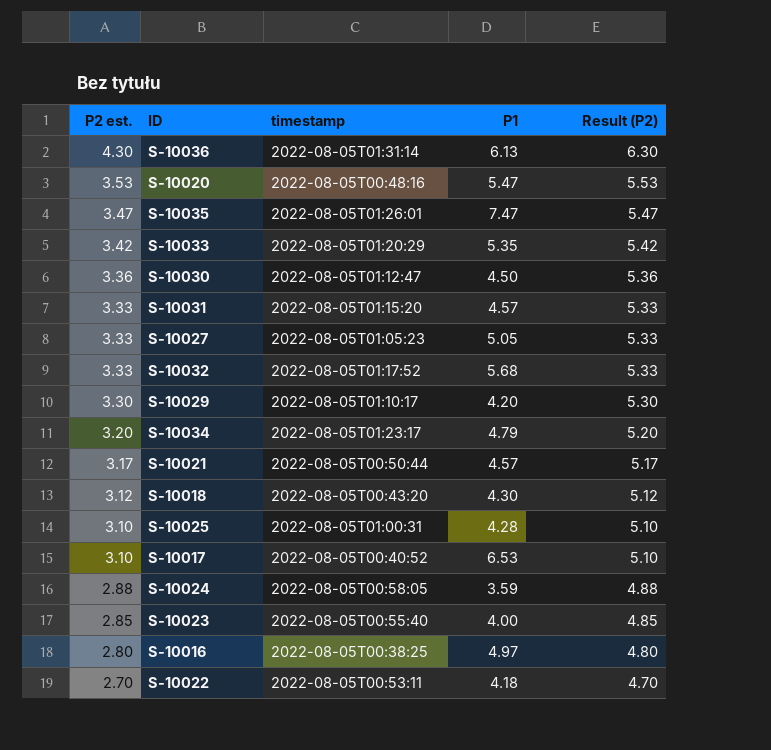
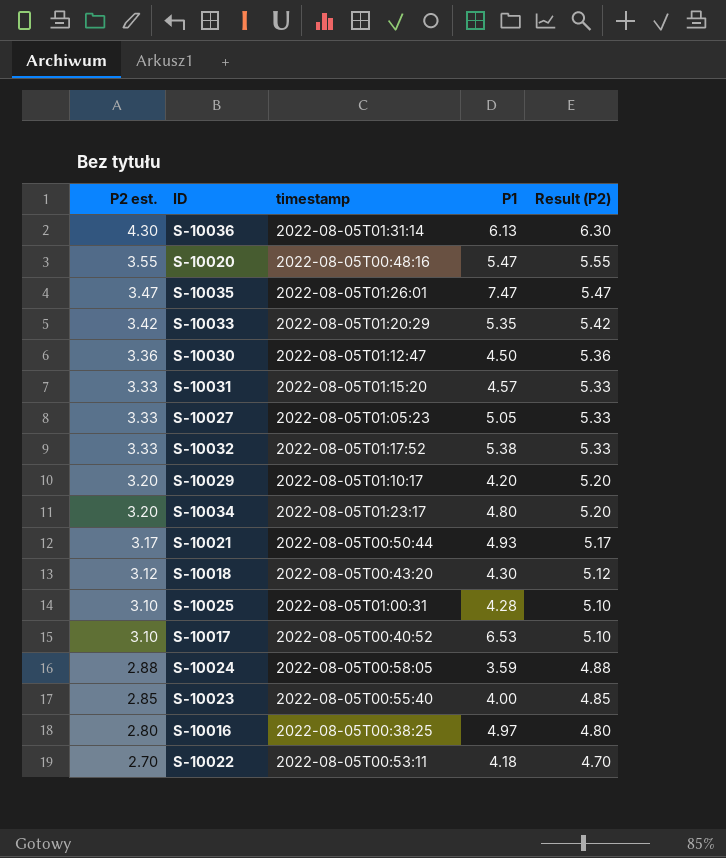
S-10020 | P2 est.: 3.53 -> 3.55
S-10020 | Result (P2): 5.53 -> 5.55
S-10032 | P1: 5.68 -> 5.38
S-10029 | P2 est.: 3.30 -> 3.20
S-10029 | Result (P2): 5.30 -> 5.20
S-10034 | P1: 4.79 -> 4.80
S-10021 | P1: 4.57 -> 4.93

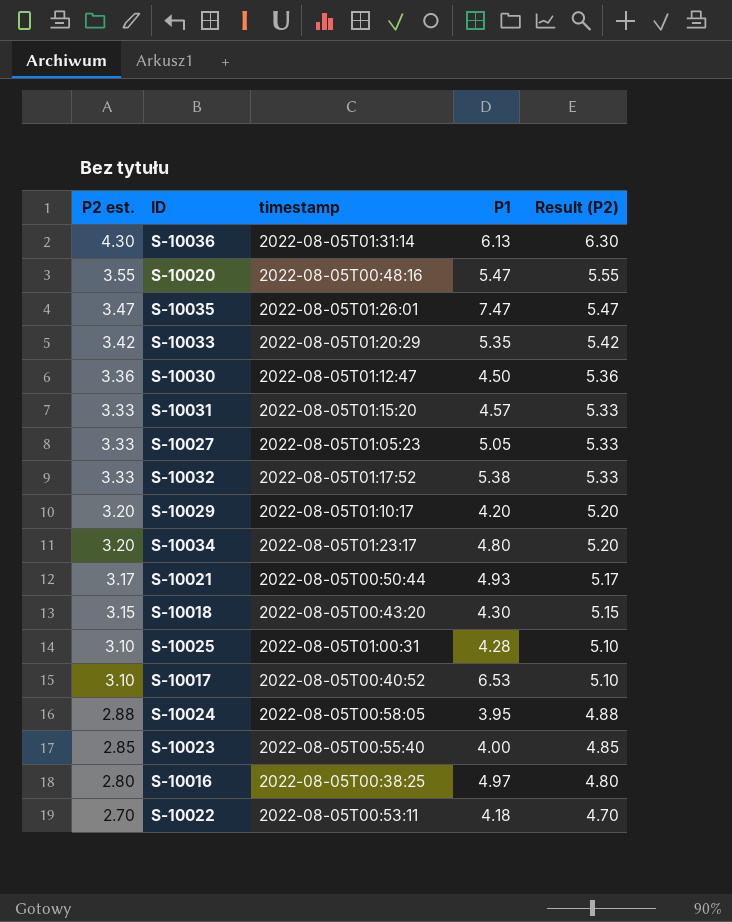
S-10018 | P2 est.: 3.12 -> 3.15
S-10018 | Result (P2): 5.12 -> 5.15
S-10024 | P1: 3.59 -> 3.95

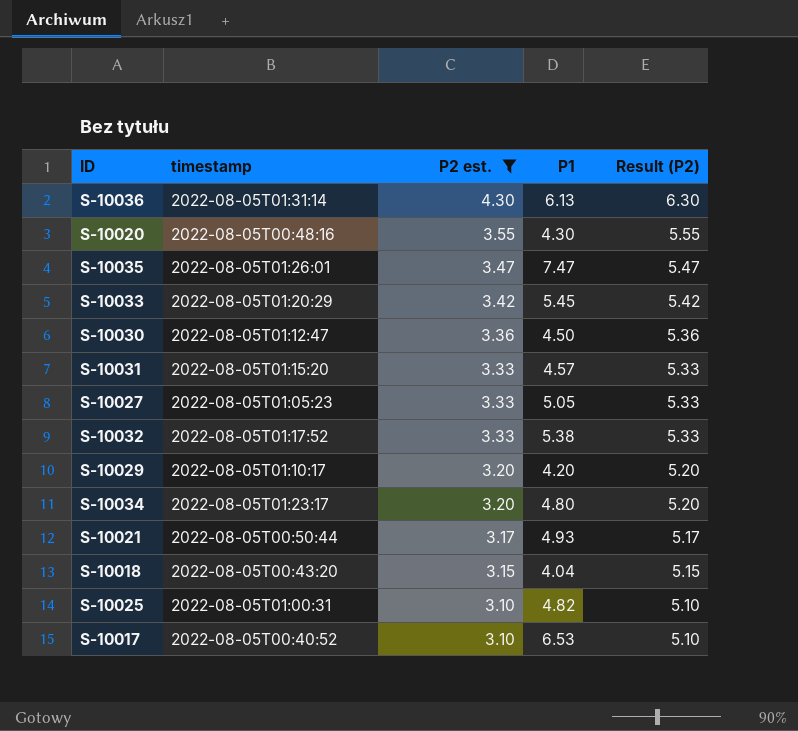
filter: none -> P2 est. >= 3.10
column P2 est. | position: 1 -> 3
S-10020 | P1: 5.47 -> 4.30
S-10033 | P1: 5.35 -> 5.45
S-10018 | P1: 4.30 -> 4.04
S-10025 | P1: 4.28 -> 4.82

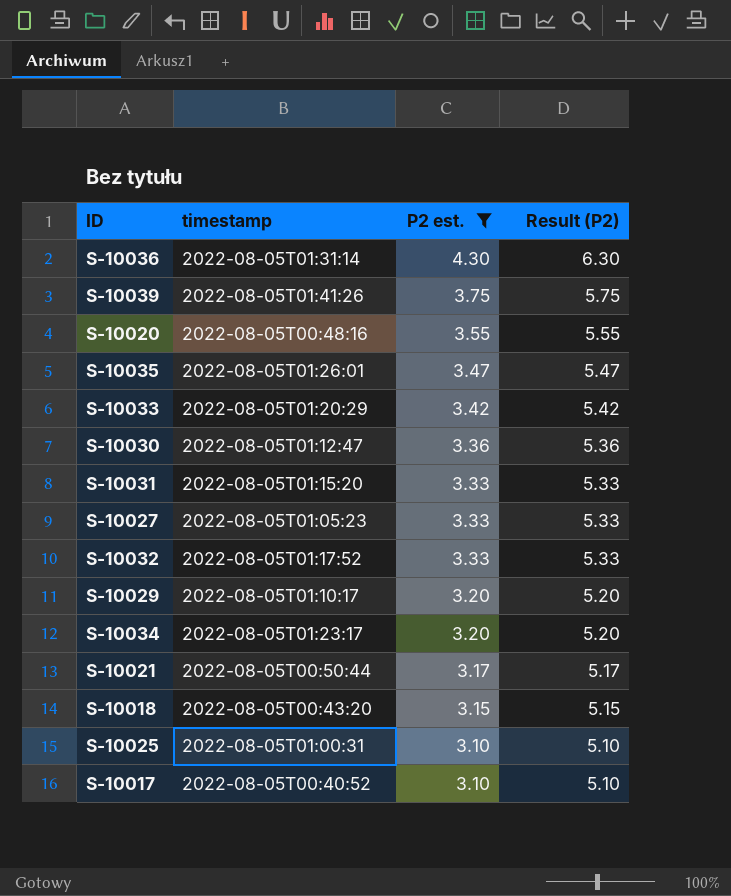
column P1 | position: 4 -> none
row S-10039: none -> 2022-08-05T01:41:26 | 3.75 | 5.75

